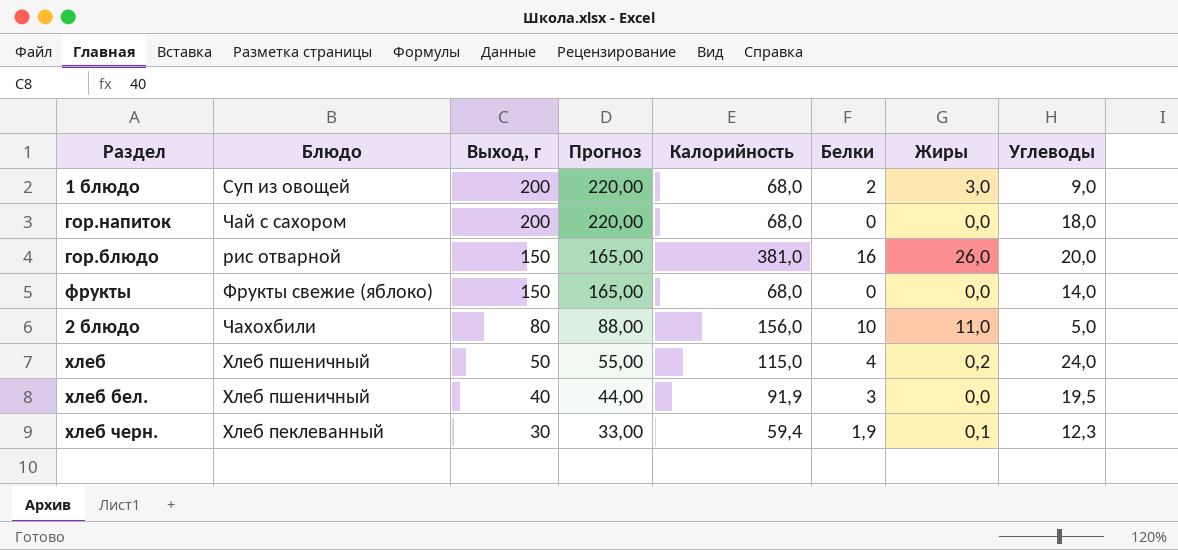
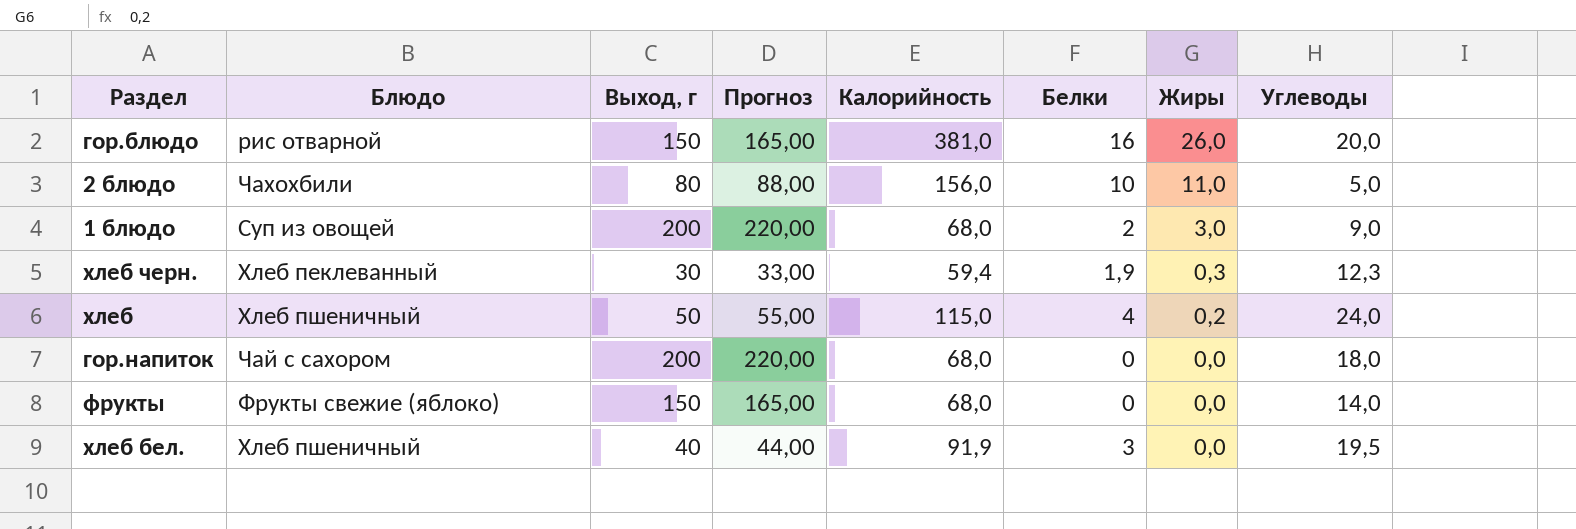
row order: Выход, г descending -> Жиры descending
хлеб черн. | Жиры: 0,1 -> 0,3

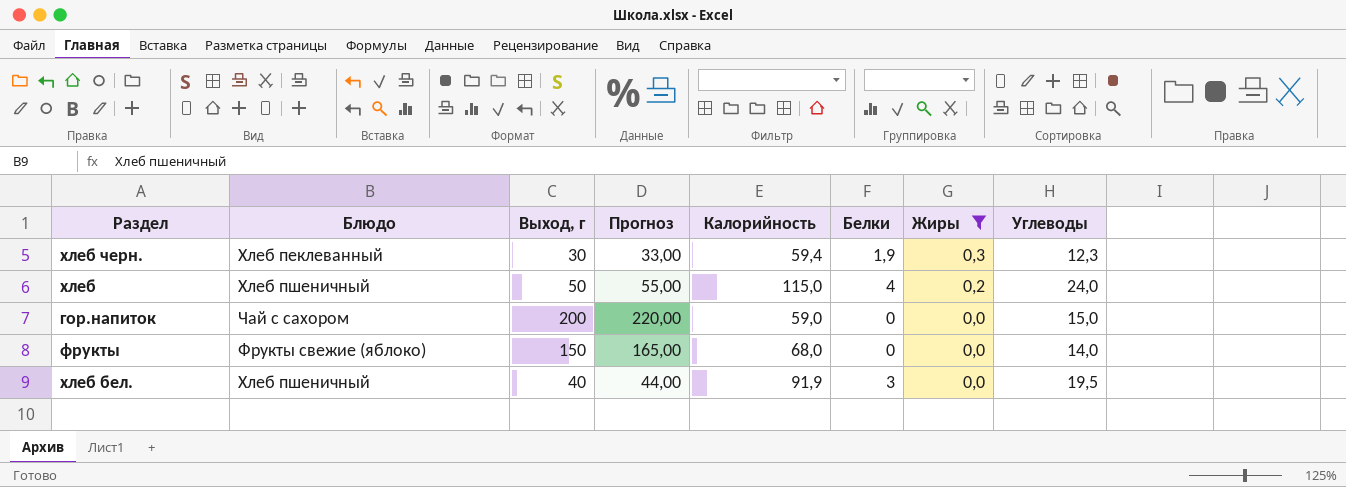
filter: none -> Жиры <= 0,3
гор.напиток | Калорийность: 68,0 -> 59,0
гор.напиток | Углеводы: 18,0 -> 15,0

